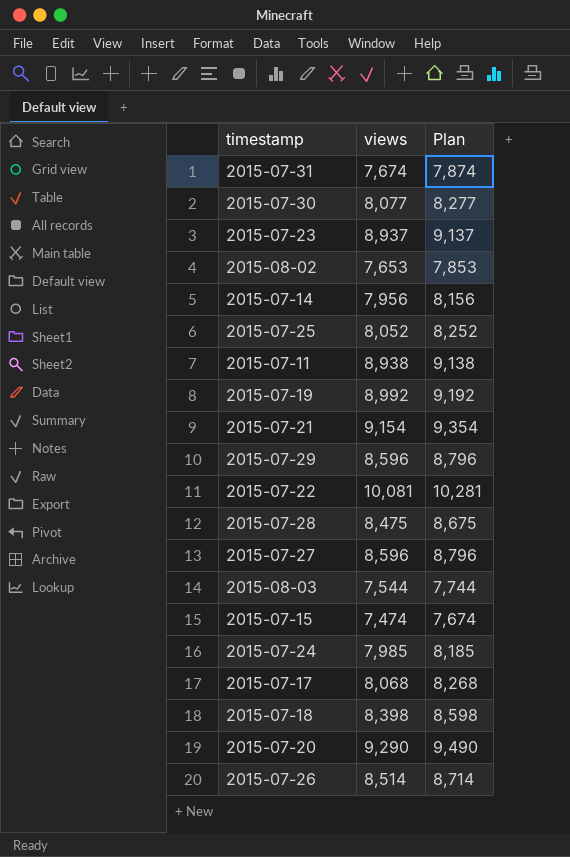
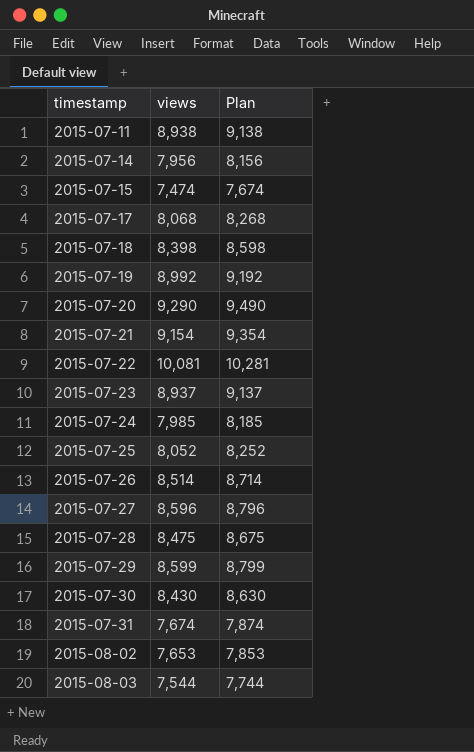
row order: none -> timestamp ascending
2015-07-29 | views: 8,596 -> 8,599
2015-07-29 | Plan: 8,796 -> 8,799
2015-07-30 | views: 8,077 -> 8,430
2015-07-30 | Plan: 8,277 -> 8,630

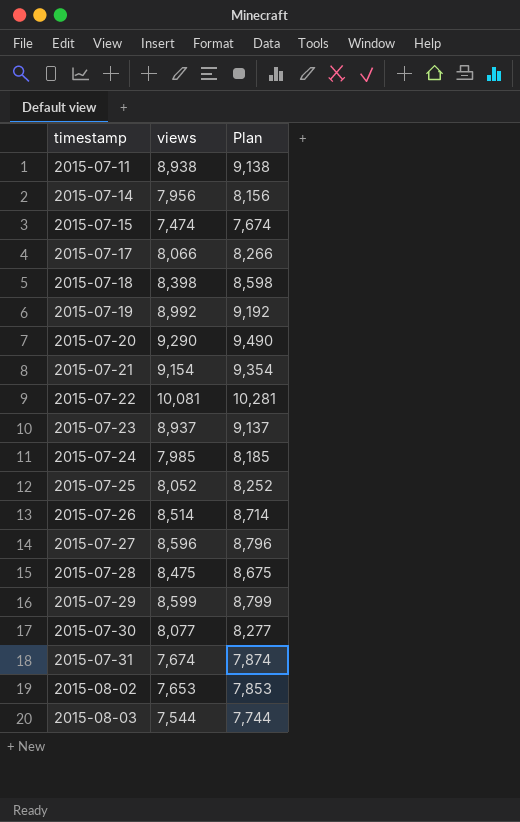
2015-07-17 | views: 8,068 -> 8,066
2015-07-17 | Plan: 8,268 -> 8,266
2015-07-30 | views: 8,430 -> 8,077
2015-07-30 | Plan: 8,630 -> 8,277

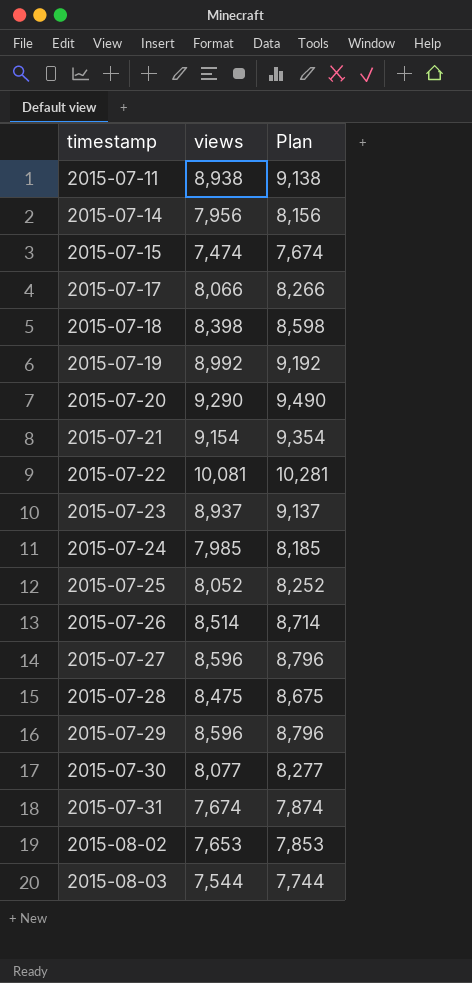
2015-07-29 | views: 8,599 -> 8,596
2015-07-29 | Plan: 8,799 -> 8,796

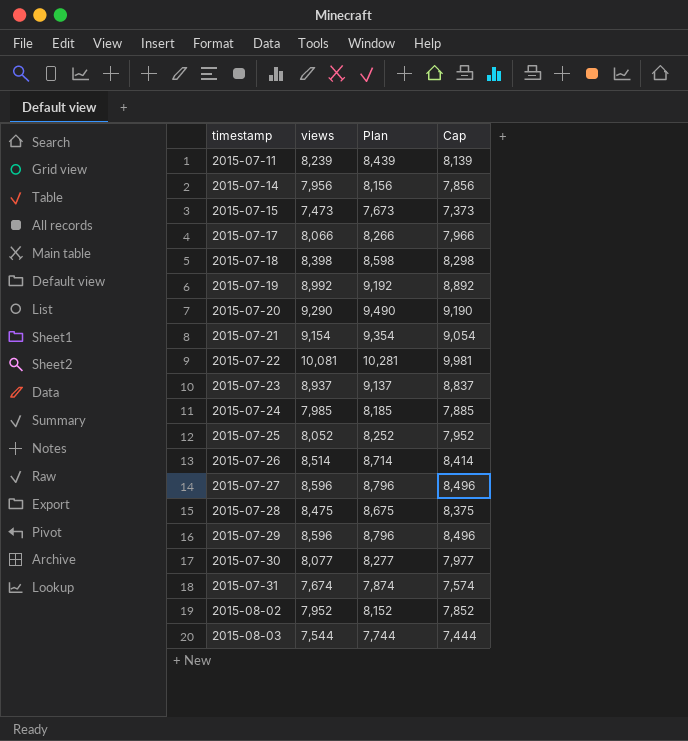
column Cap | formula: none -> [views] - 100
2015-07-11 | views: 8,938 -> 8,239
2015-07-11 | Plan: 9,138 -> 8,439
2015-07-15 | views: 7,474 -> 7,473
2015-07-15 | Plan: 7,674 -> 7,673
2015-08-02 | views: 7,653 -> 7,952
2015-08-02 | Plan: 7,853 -> 8,152

